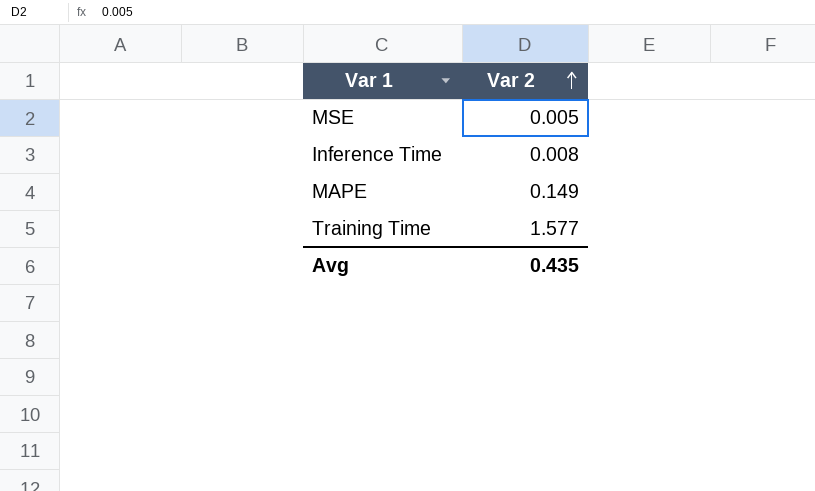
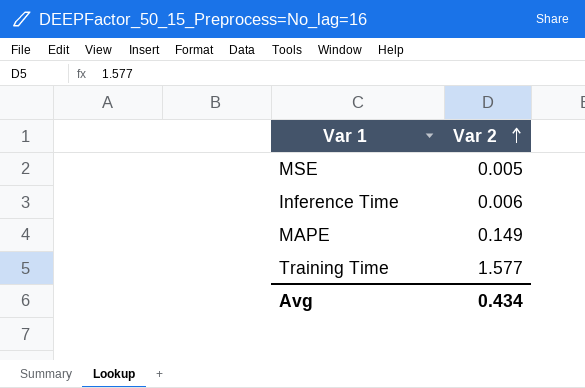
Inference Time | Var 2: 0.008 -> 0.006
Avg | Var 2: 0.435 -> 0.434

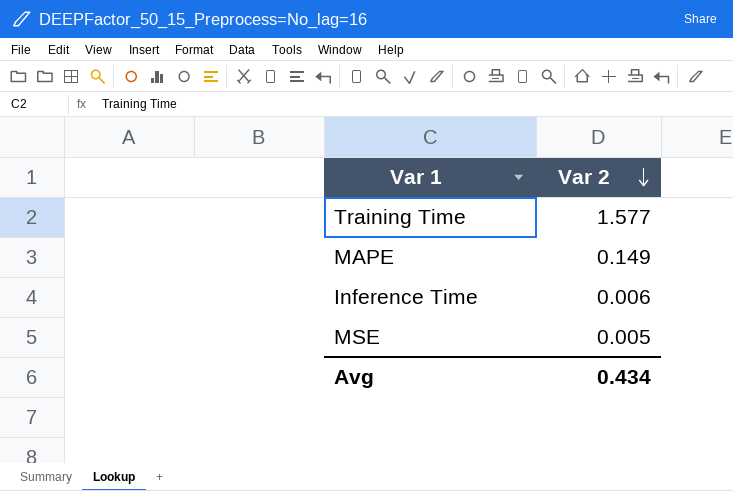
row order: Var 2 ascending -> Var 2 descending

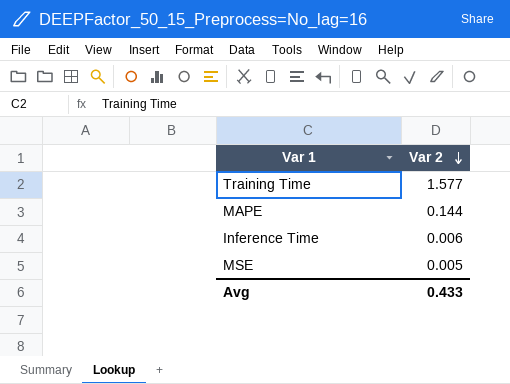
MAPE | Var 2: 0.149 -> 0.144
Avg | Var 2: 0.434 -> 0.433

